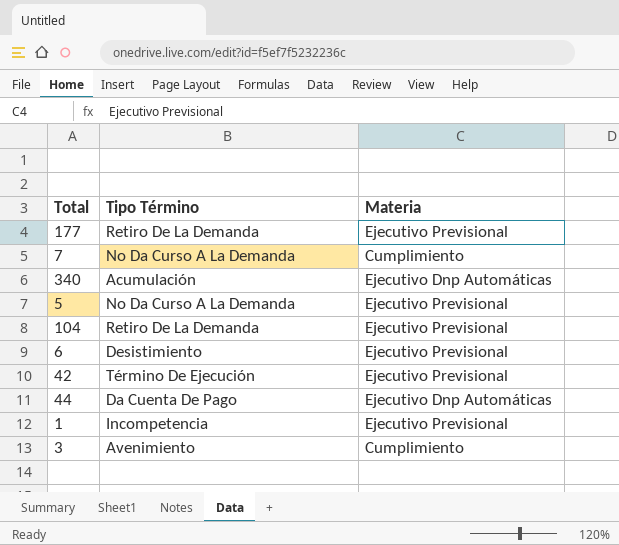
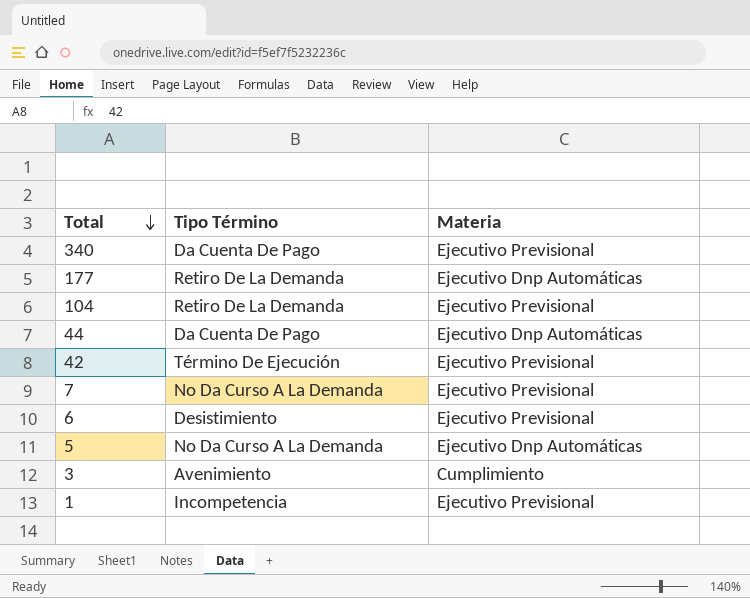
row order: none -> Total descending
340 | Tipo Término: Acumulación -> Da Cuenta De Pago
340 | Materia: Ejecutivo Dnp Automáticas -> Ejecutivo Previsional
177 | Materia: Ejecutivo Previsional -> Ejecutivo Dnp Automáticas
7 | Materia: Cumplimiento -> Ejecutivo Previsional
5 | Materia: Ejecutivo Previsional -> Ejecutivo Dnp Automáticas

